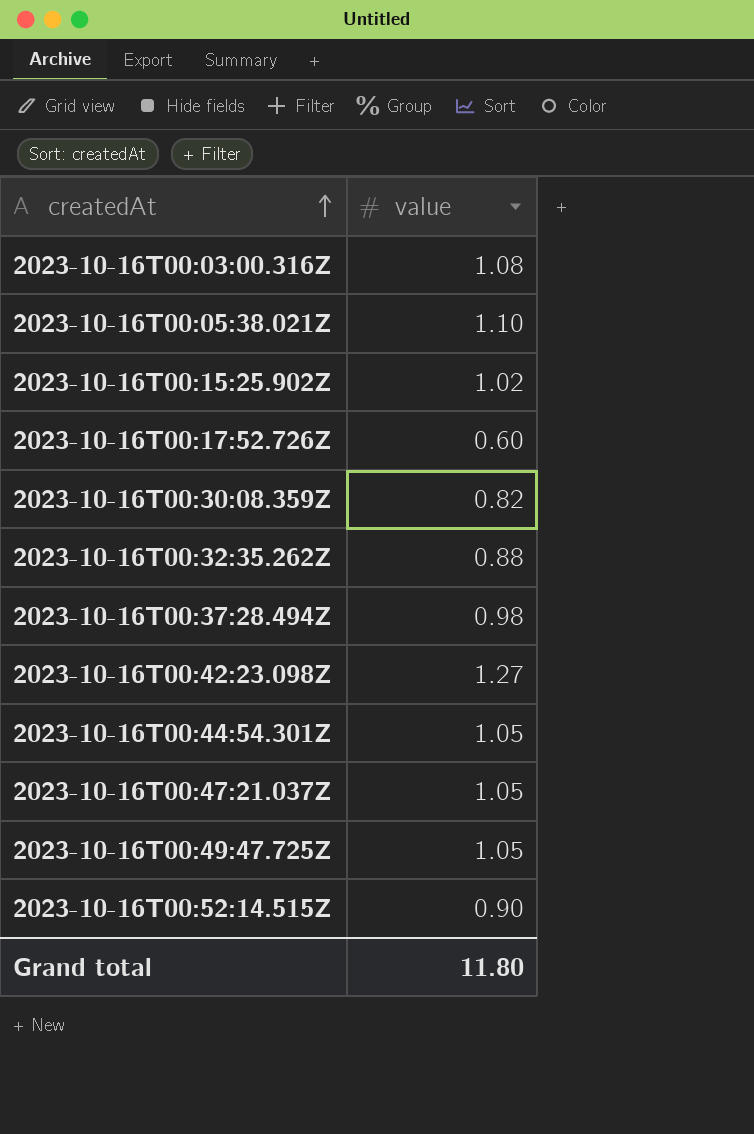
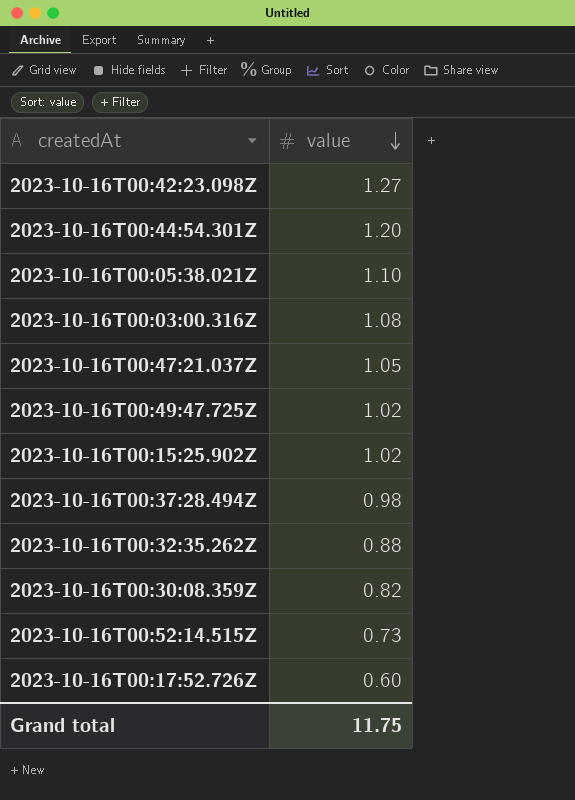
row order: createdAt ascending -> value descending
2023-10-16T00:44:54.301Z | value: 1.05 -> 1.20
2023-10-16T00:49:47.725Z | value: 1.05 -> 1.02
2023-10-16T00:52:14.515Z | value: 0.90 -> 0.73
Grand total | value: 11.80 -> 11.75

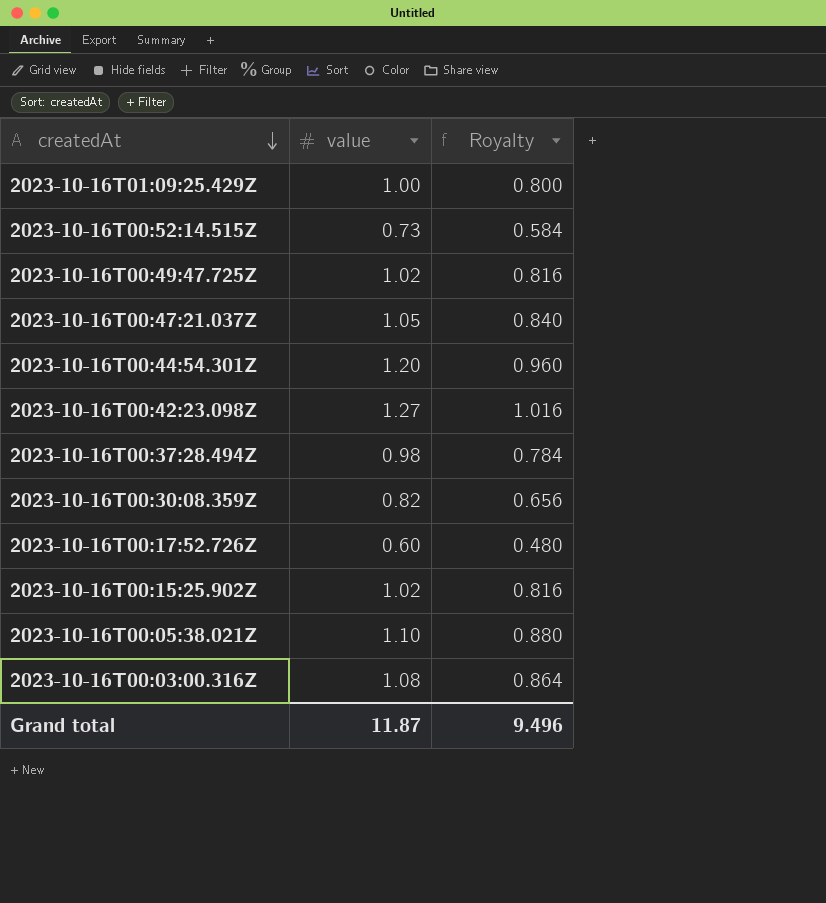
row order: value descending -> createdAt descending
column Royalty | formula: none -> [value] * 0.8
row 2023-10-16T00:32:35.262Z: 0.88 -> none
row 2023-10-16T01:09:25.429Z: none -> 1.00 | 0.800
Grand total | value: 11.75 -> 11.87

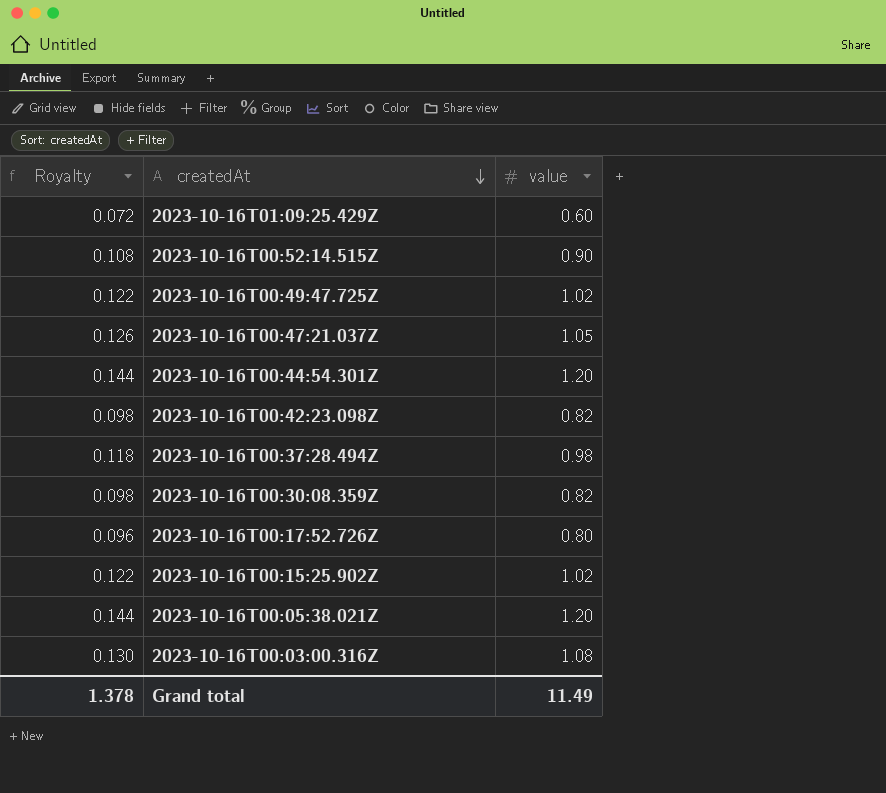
column Royalty | formula: [value] * 0.8 -> [value] * 0.12
column Royalty | position: 3 -> 1
2023-10-16T01:09:25.429Z | value: 1.00 -> 0.60
2023-10-16T00:52:14.515Z | value: 0.73 -> 0.90
2023-10-16T00:42:23.098Z | value: 1.27 -> 0.82
2023-10-16T00:17:52.726Z | value: 0.60 -> 0.80
2023-10-16T00:05:38.021Z | value: 1.10 -> 1.20
Grand total | Royalty: 9.496 -> 1.378
Grand total | value: 11.87 -> 11.49

